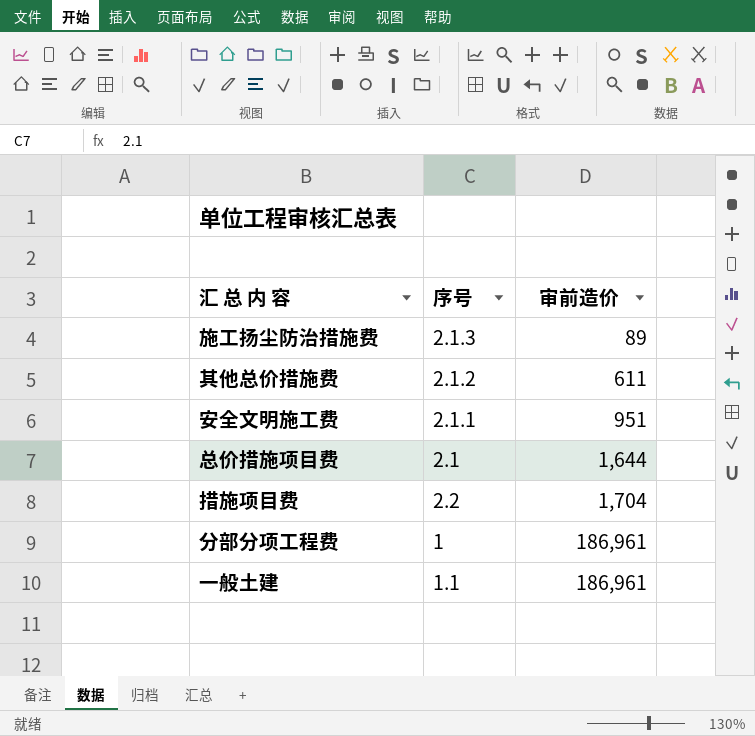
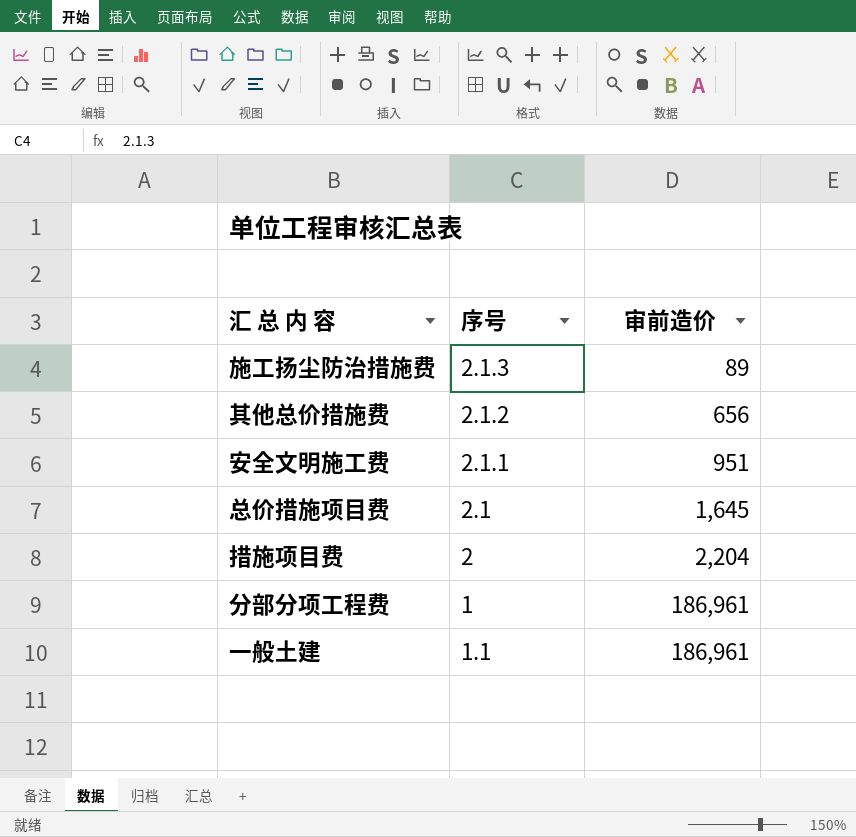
其他总价措施费 | 审前造价: 611 -> 656
总价措施项目费 | 审前造价: 1,644 -> 1,645
措施项目费 | 序号: 2.2 -> 2
措施项目费 | 审前造价: 1,704 -> 2,204

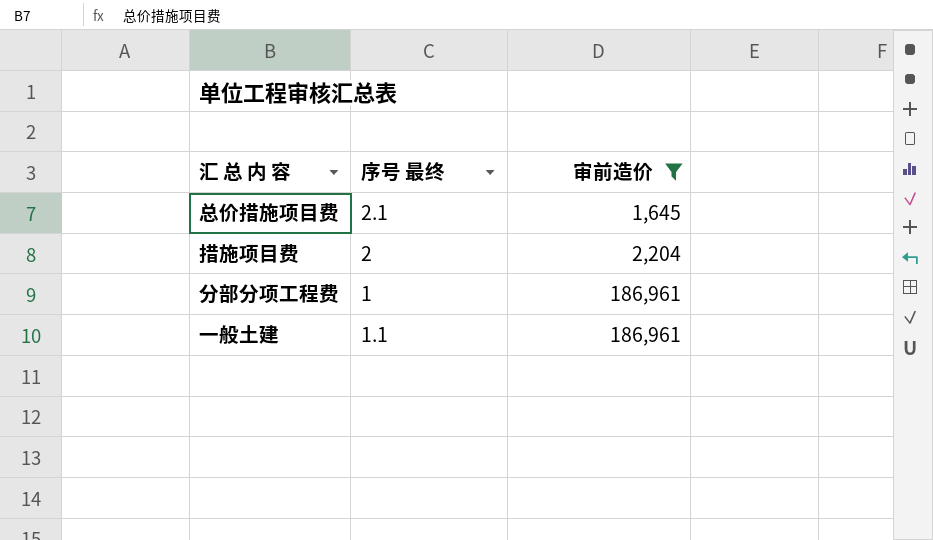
filter: none -> 审前造价 >= 1,645
column name: 序号 -> 序号 最终

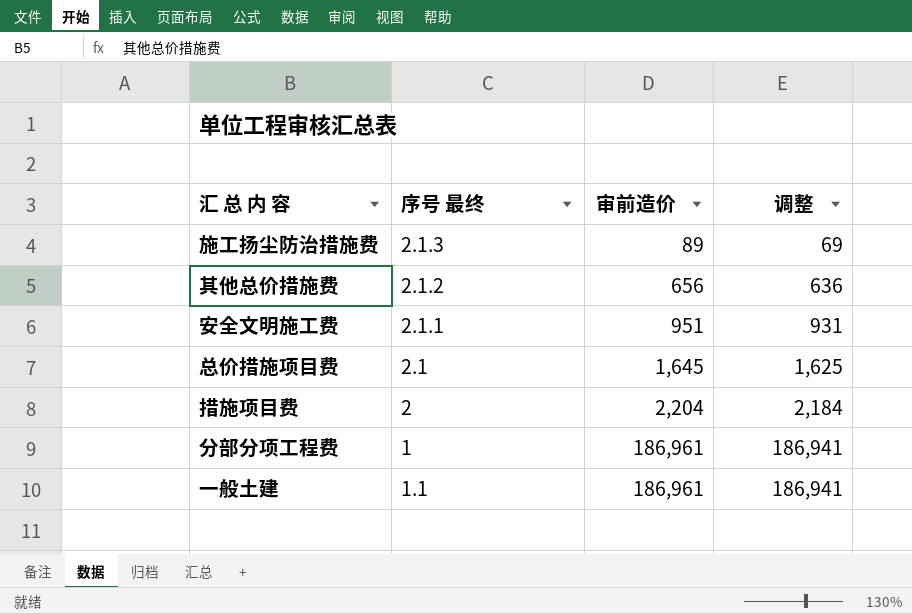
filter: 审前造价 >= 1,645 -> none
column 调整 | formula: none -> [审前造价] - 20

